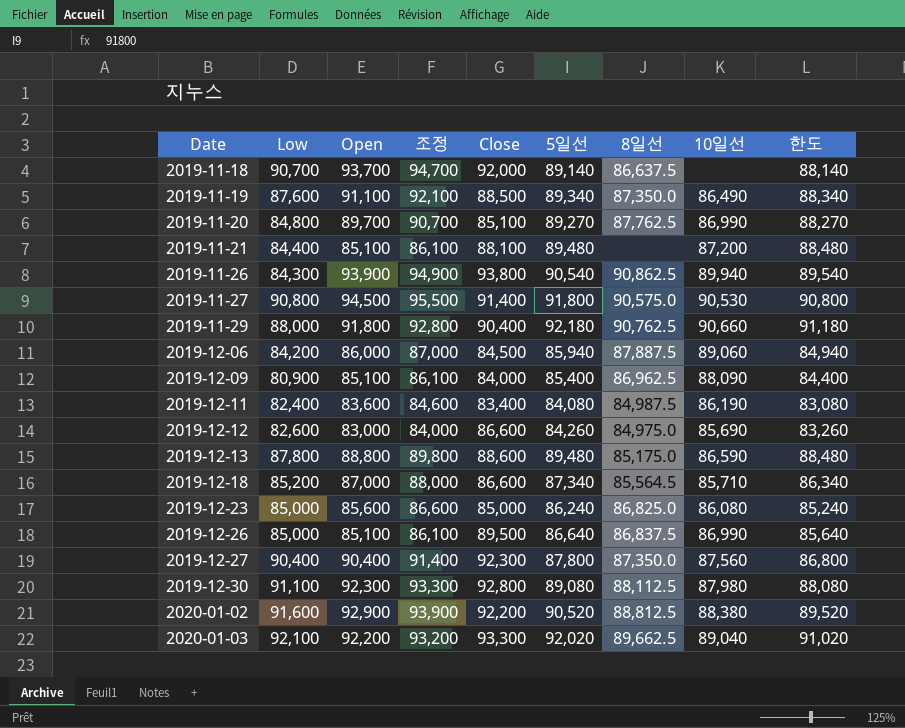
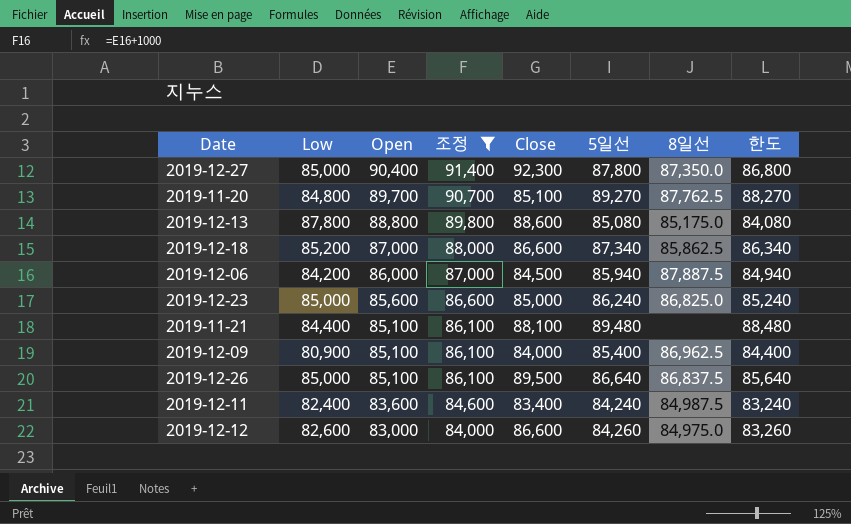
filter: none -> 조정 <= 91,400
row order: Date ascending -> Open descending
column 10일선 | position: 8 -> none
2019-12-27 | Low: 90,400 -> 85,000
2019-12-13 | 5일선: 89,480 -> 85,080
2019-12-13 | 한도: 88,480 -> 84,080
2019-12-18 | 8일선: 85,564.5 -> 85,862.5
2019-12-11 | 5일선: 84,080 -> 84,240
2019-12-11 | 한도: 83,080 -> 83,240

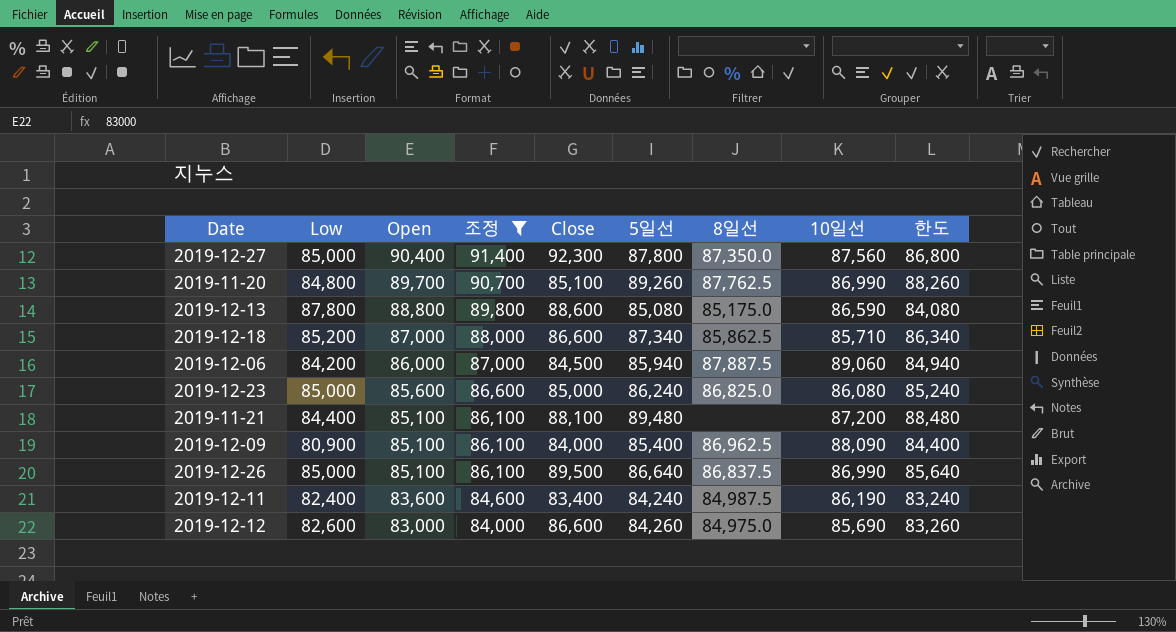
column 10일선 | position: none -> 8
2019-11-20 | 5일선: 89,270 -> 89,260
2019-11-20 | 한도: 88,270 -> 88,260

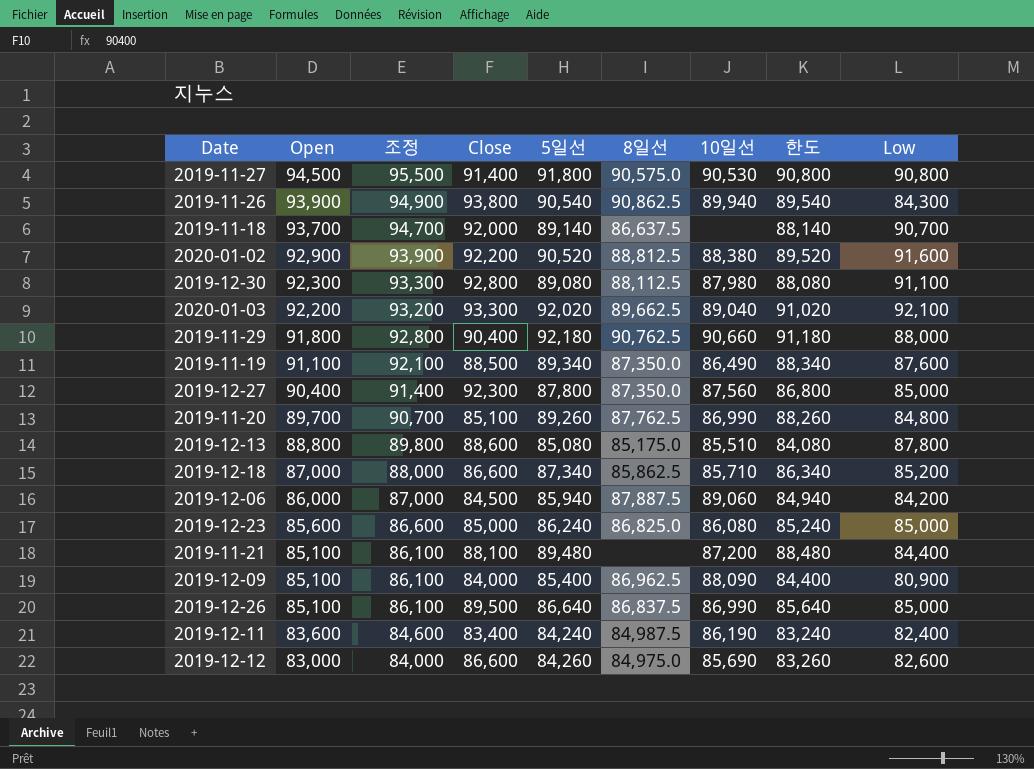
filter: 조정 <= 91,400 -> none
column Low | position: 2 -> 9
2019-12-13 | 10일선: 86,590 -> 85,510

